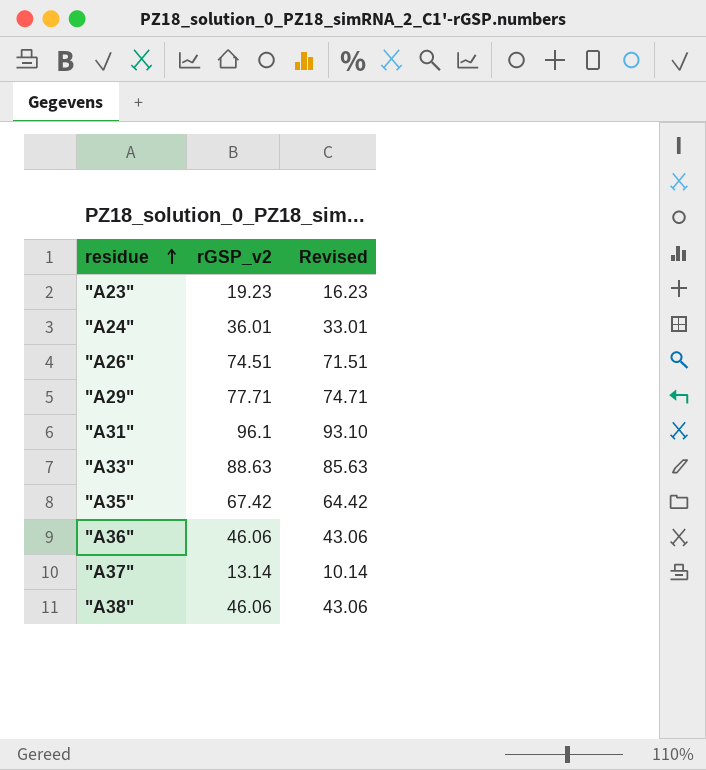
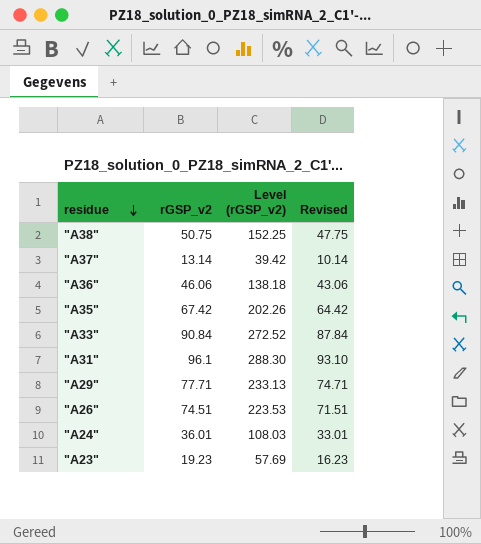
row order: residue ascending -> residue descending
column Level (rGSP_v2) | formula: none -> [rGSP_v2] * 3
"A38" | rGSP_v2: 46.06 -> 50.75
"A38" | Revised: 43.06 -> 47.75
"A33" | rGSP_v2: 88.63 -> 90.84
"A33" | Revised: 85.63 -> 87.84

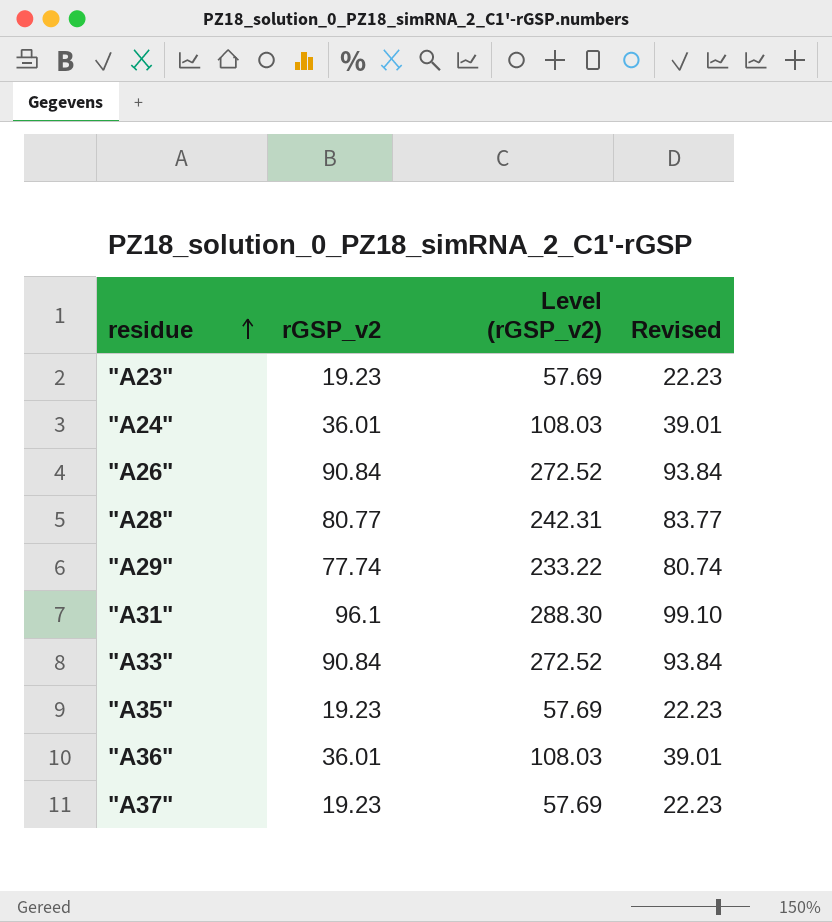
row order: residue descending -> residue ascending
column Revised | formula: [rGSP_v2] - 3 -> [rGSP_v2] + 3
row "A38": 50.75 | 152.25 | 47.75 -> none
"A26" | rGSP_v2: 74.51 -> 90.84
"A26" | Level (rGSP_v2): 223.53 -> 272.52
row "A28": none -> 80.77 | 242.31 | 83.77
"A29" | rGSP_v2: 77.71 -> 77.74
"A29" | Level (rGSP_v2): 233.13 -> 233.22
"A35" | rGSP_v2: 67.42 -> 19.23
"A35" | Level (rGSP_v2): 202.26 -> 57.69
"A36" | rGSP_v2: 46.06 -> 36.01
"A36" | Level (rGSP_v2): 138.18 -> 108.03
"A37" | rGSP_v2: 13.14 -> 19.23
"A37" | Level (rGSP_v2): 39.42 -> 57.69

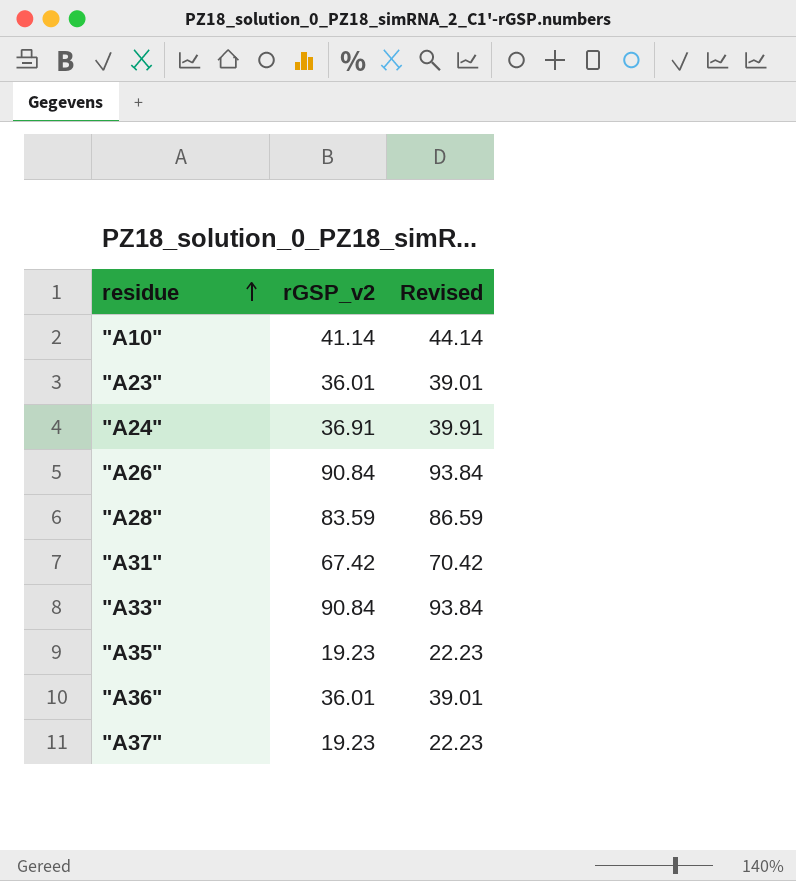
column Level (rGSP_v2) | formula: [rGSP_v2] * 3 -> none
row "A29": 77.74 | 233.22 | 80.74 -> none
row "A10": none -> 41.14 | 44.14
"A23" | rGSP_v2: 19.23 -> 36.01
"A23" | Revised: 22.23 -> 39.01
"A24" | rGSP_v2: 36.01 -> 36.91
"A24" | Revised: 39.01 -> 39.91
"A28" | rGSP_v2: 80.77 -> 83.59
"A28" | Revised: 83.77 -> 86.59
"A31" | rGSP_v2: 96.1 -> 67.42
"A31" | Revised: 99.10 -> 70.42

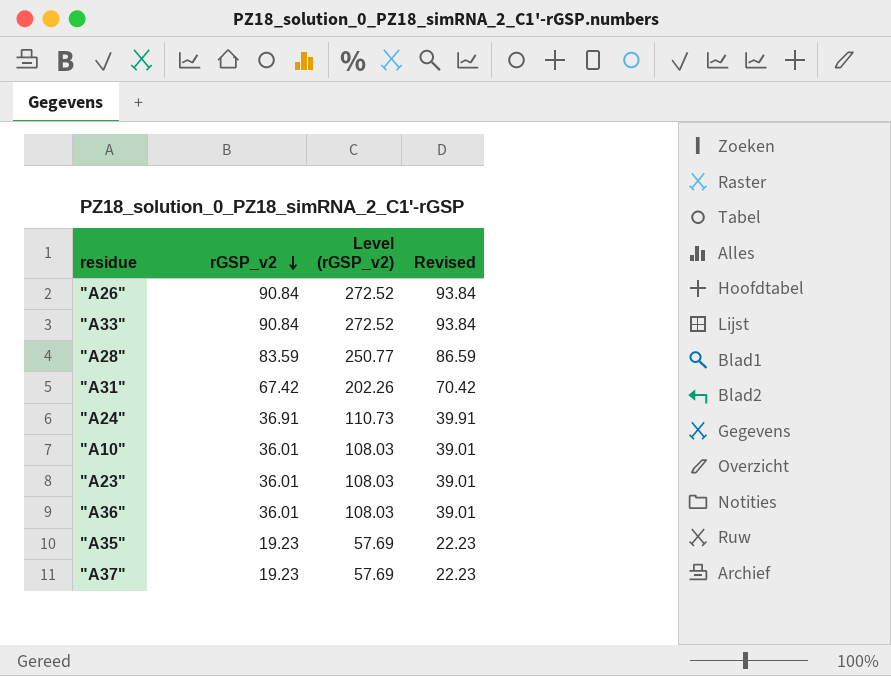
row order: residue ascending -> rGSP_v2 descending
column Level (rGSP_v2) | formula: none -> [rGSP_v2] * 3
"A10" | rGSP_v2: 41.14 -> 36.01
"A10" | Revised: 44.14 -> 39.01

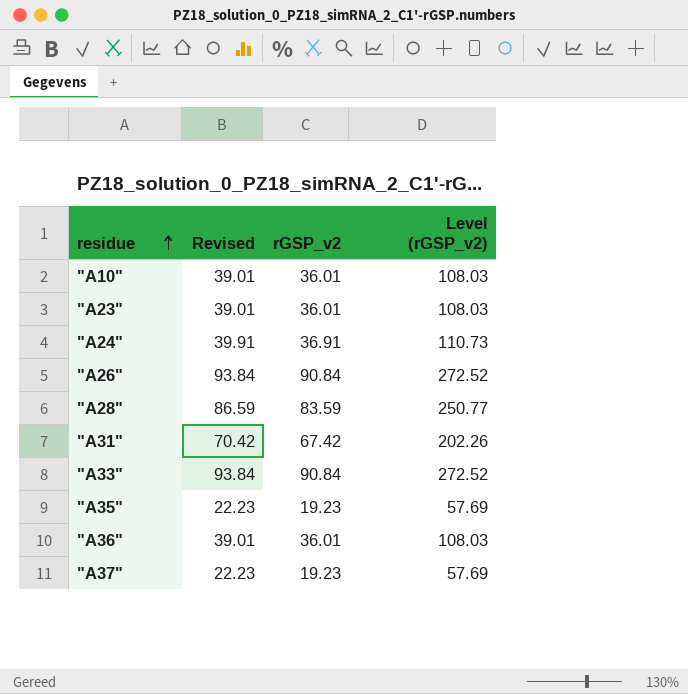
row order: rGSP_v2 descending -> residue ascending
column Revised | position: 4 -> 2

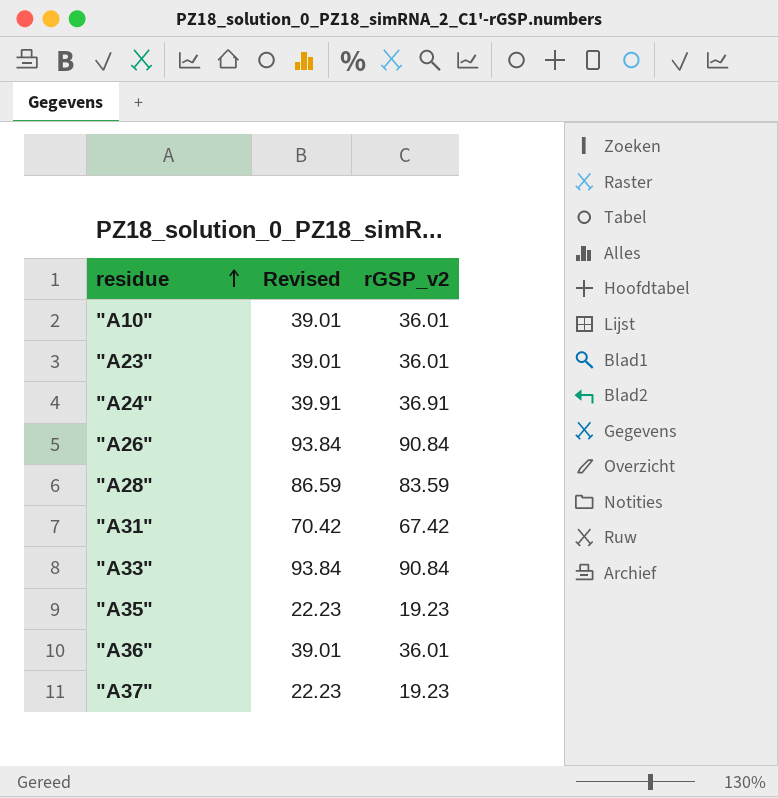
column Level (rGSP_v2) | formula: [rGSP_v2] * 3 -> none

